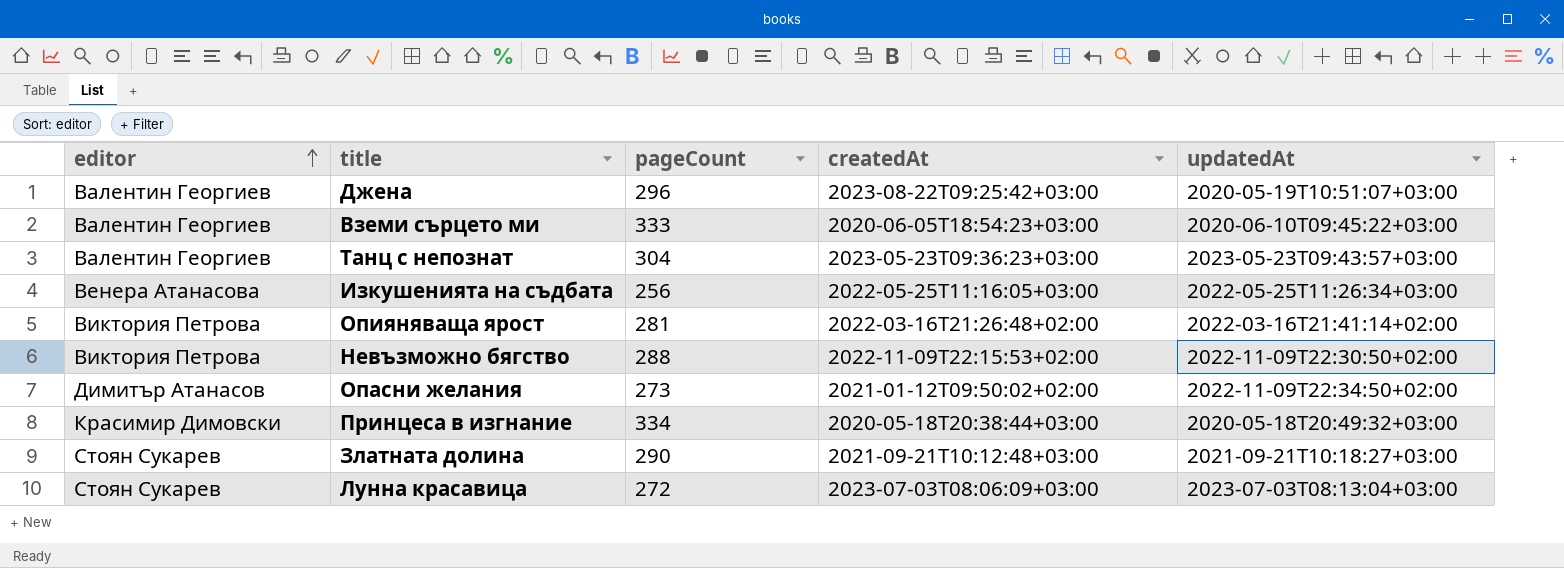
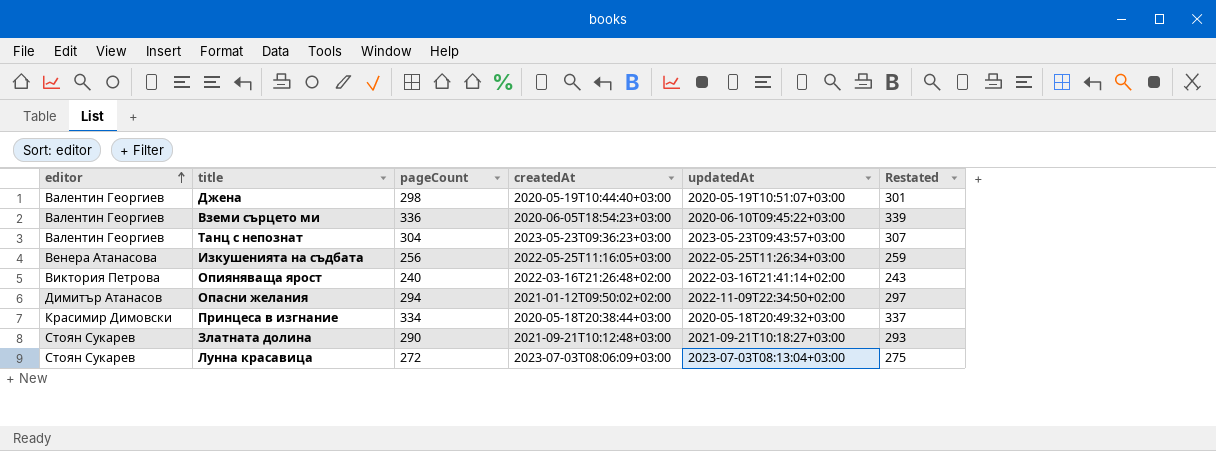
column Restated | formula: none -> [pageCount] + 3
row Невъзможно бягство: Виктория Петрова | 288 | 2022-11-09T22:15:53+02:00 | 2022-11-09T22:30:50+02:00 -> none
Джена | pageCount: 296 -> 298
Джена | createdAt: 2023-08-22T09:25:42+03:00 -> 2020-05-19T10:44:40+03:00
Вземи сърцето ми | pageCount: 333 -> 336
Опияняваща ярост | pageCount: 281 -> 240
Опасни желания | pageCount: 273 -> 294

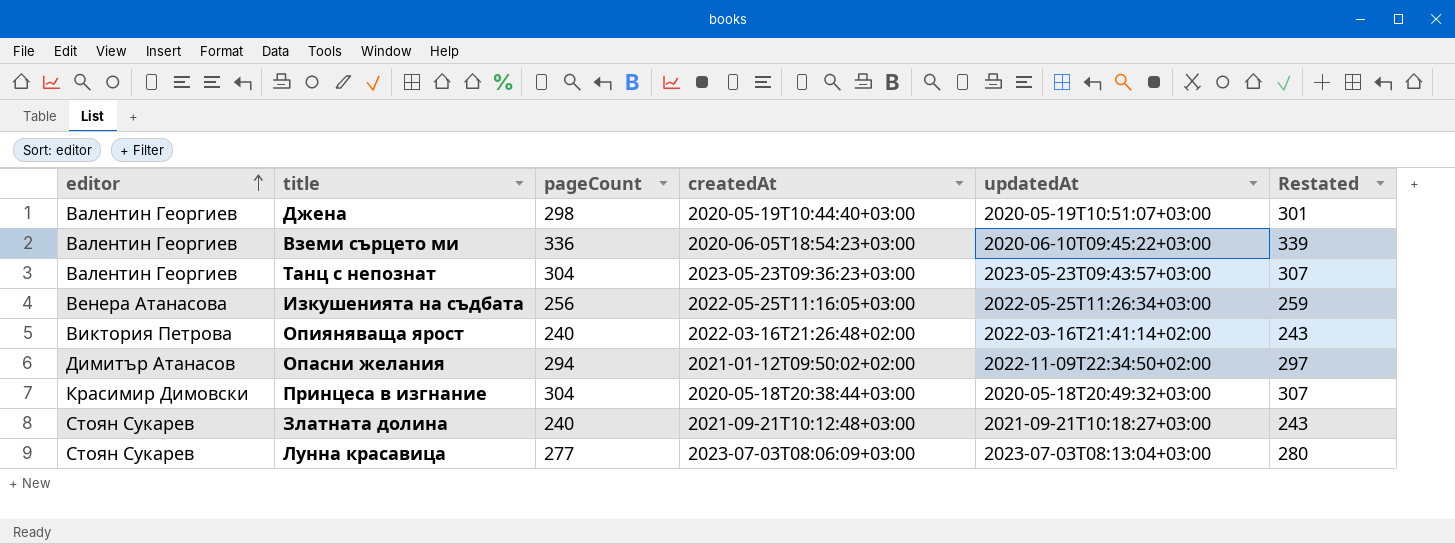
Принцеса в изгнание | pageCount: 334 -> 304
Принцеса в изгнание | Restated: 337 -> 307
Златната долина | pageCount: 290 -> 240
Златната долина | Restated: 293 -> 243
Лунна красавица | pageCount: 272 -> 277
Лунна красавица | Restated: 275 -> 280

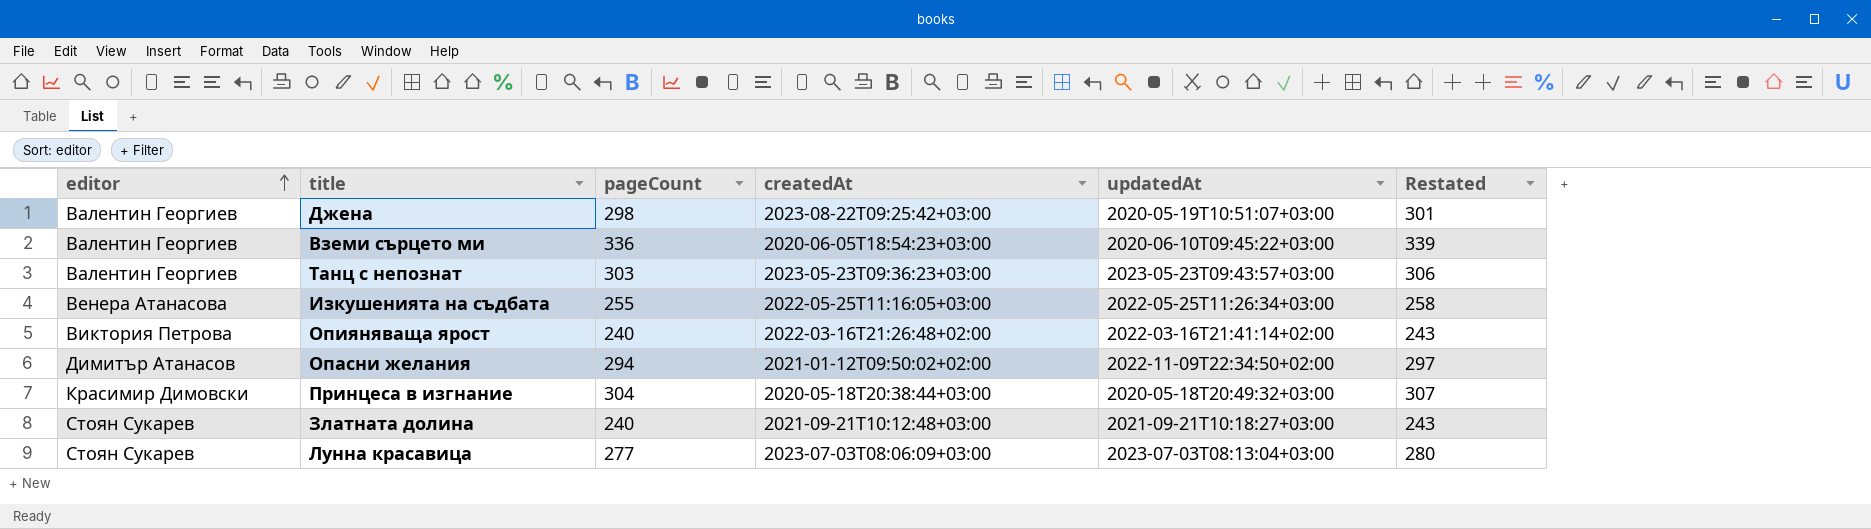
Джена | createdAt: 2020-05-19T10:44:40+03:00 -> 2023-08-22T09:25:42+03:00
Танц с непознат | pageCount: 304 -> 303
Танц с непознат | Restated: 307 -> 306
Изкушенията на съдбата | pageCount: 256 -> 255
Изкушенията на съдбата | Restated: 259 -> 258

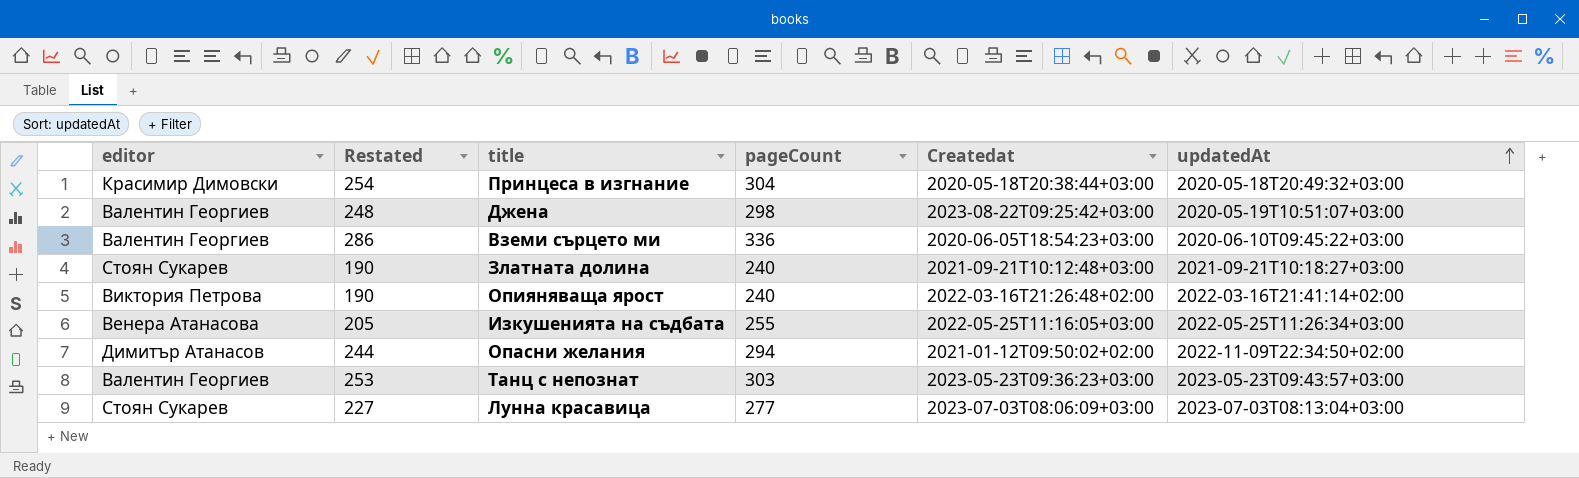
row order: editor ascending -> updatedAt ascending
column Restated | formula: [pageCount] + 3 -> [pageCount] - 50
column Restated | position: 6 -> 2
column name: createdAt -> Createdat

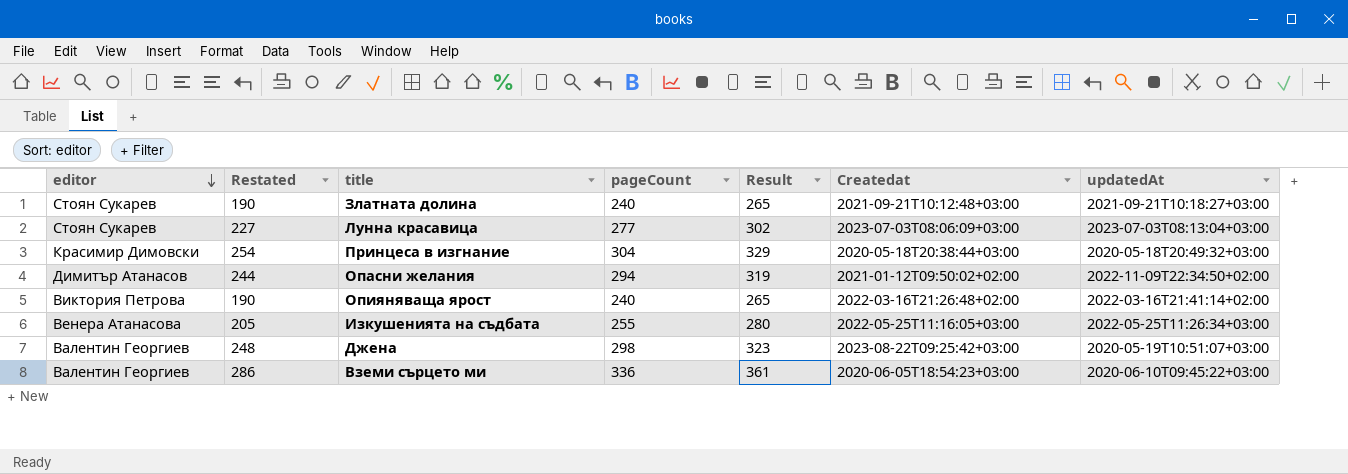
row order: updatedAt ascending -> editor descending
column Result | formula: none -> [pageCount] + 25
row Танц с непознат: Валентин Георгиев | 253 | 303 | 2023-05-23T09:36:23+03:00 | 2023-05-23T09:43:57+03:00 -> none

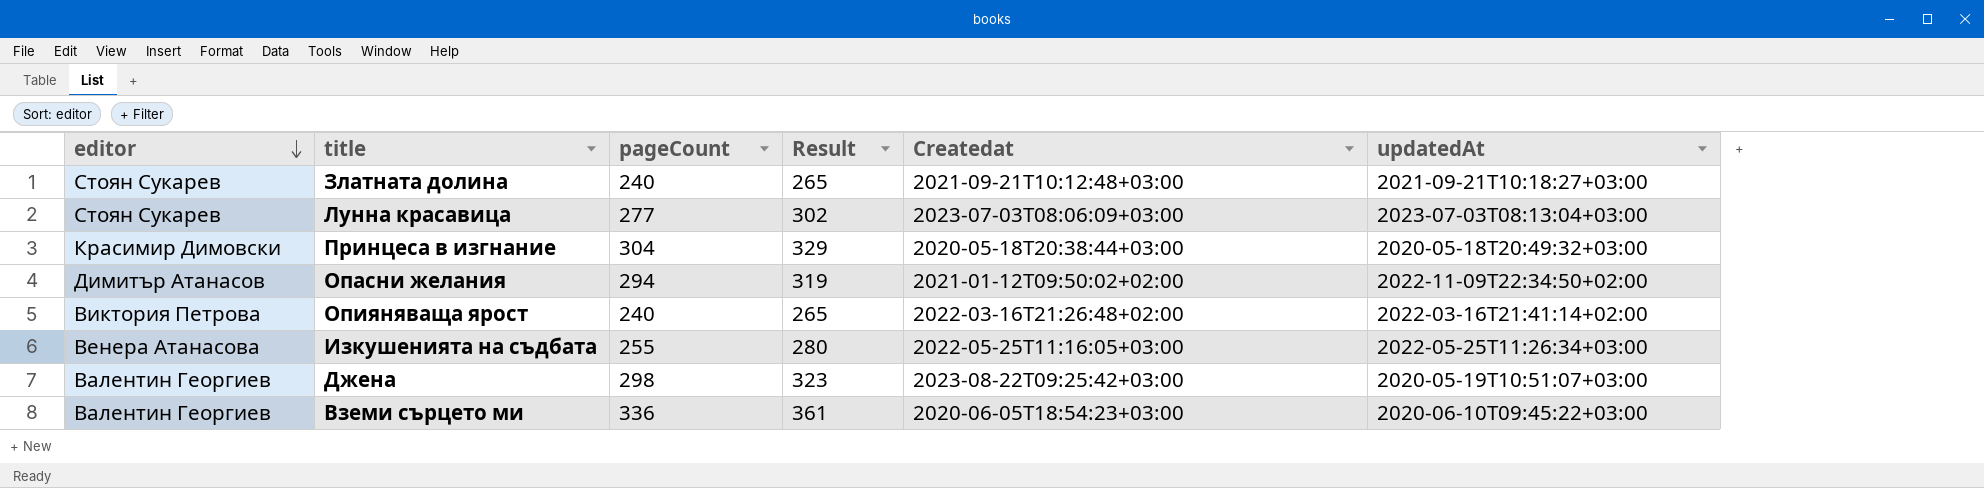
column Restated | formula: [pageCount] - 50 -> none

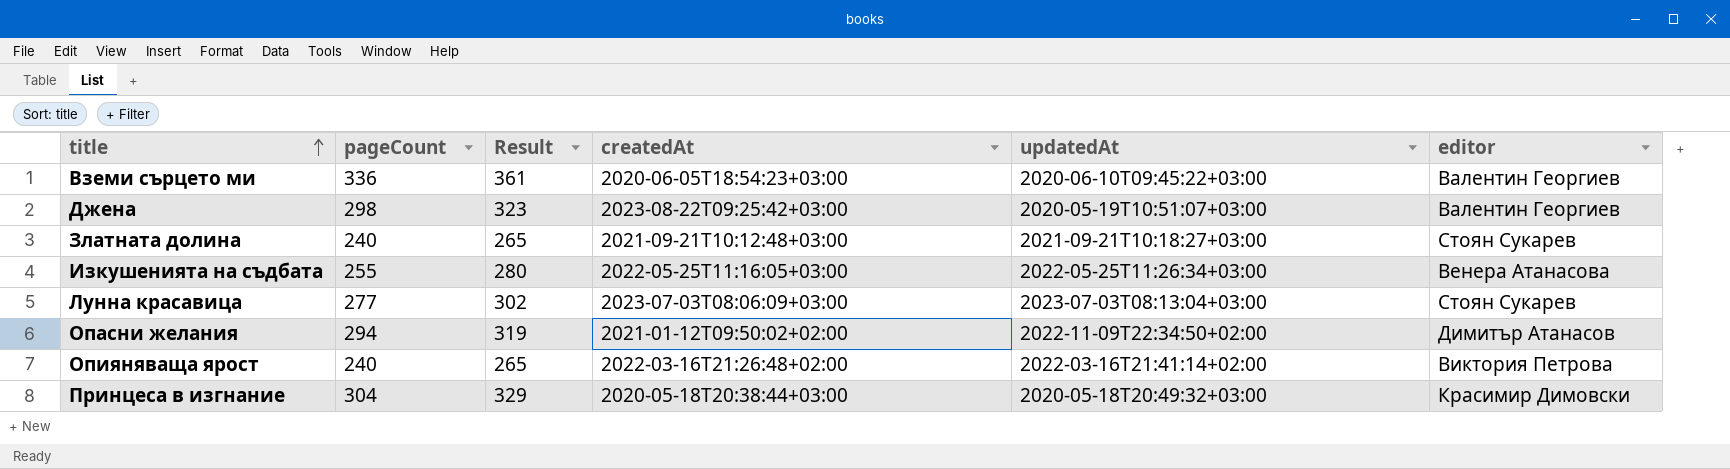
row order: editor descending -> title ascending
column name: Createdat -> createdAt
column editor | position: 1 -> 6

